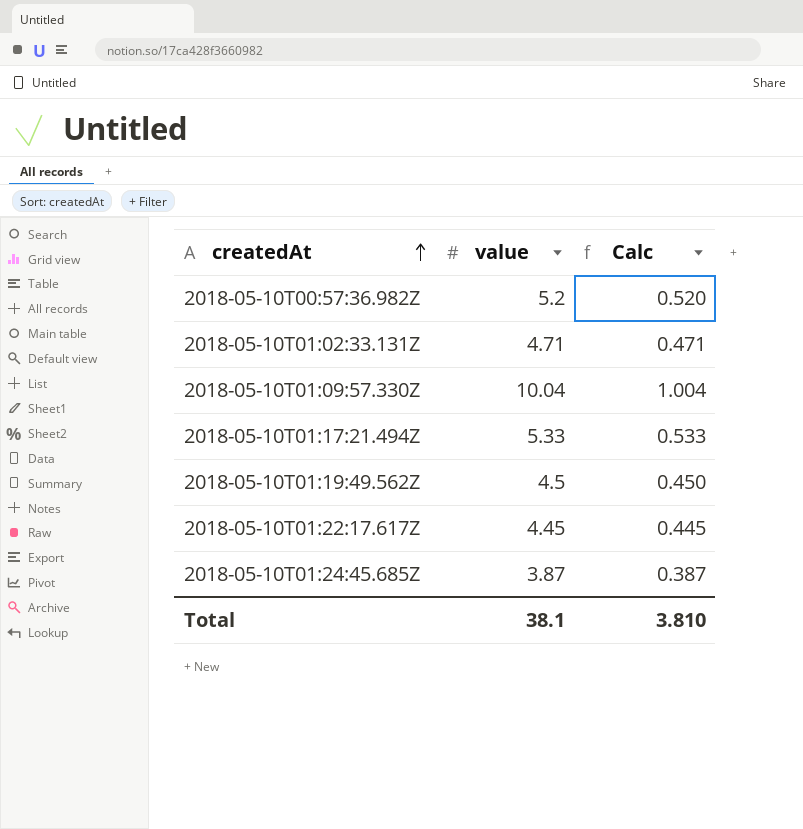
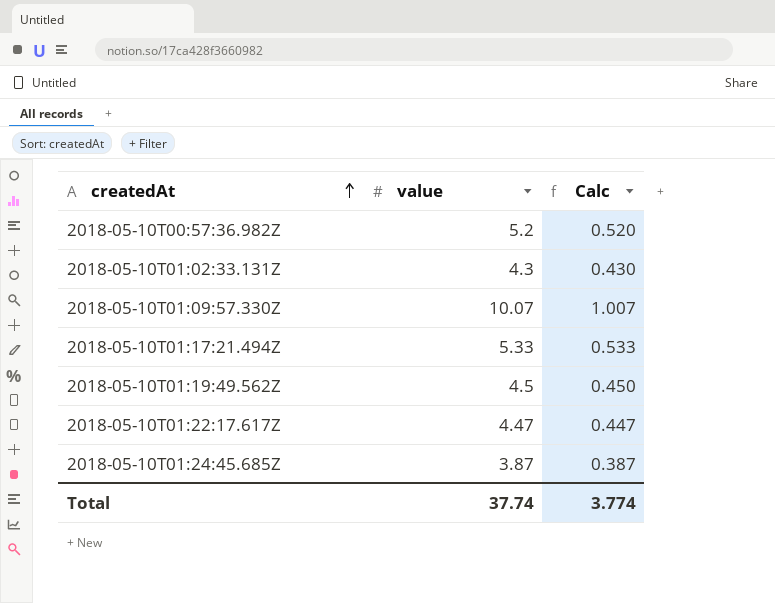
2018-05-10T01:02:33.131Z | value: 4.71 -> 4.3
2018-05-10T01:02:33.131Z | Calc: 0.471 -> 0.430
2018-05-10T01:09:57.330Z | value: 10.04 -> 10.07
2018-05-10T01:09:57.330Z | Calc: 1.004 -> 1.007
2018-05-10T01:22:17.617Z | value: 4.45 -> 4.47
2018-05-10T01:22:17.617Z | Calc: 0.445 -> 0.447
Total | value: 38.1 -> 37.74
Total | Calc: 3.810 -> 3.774

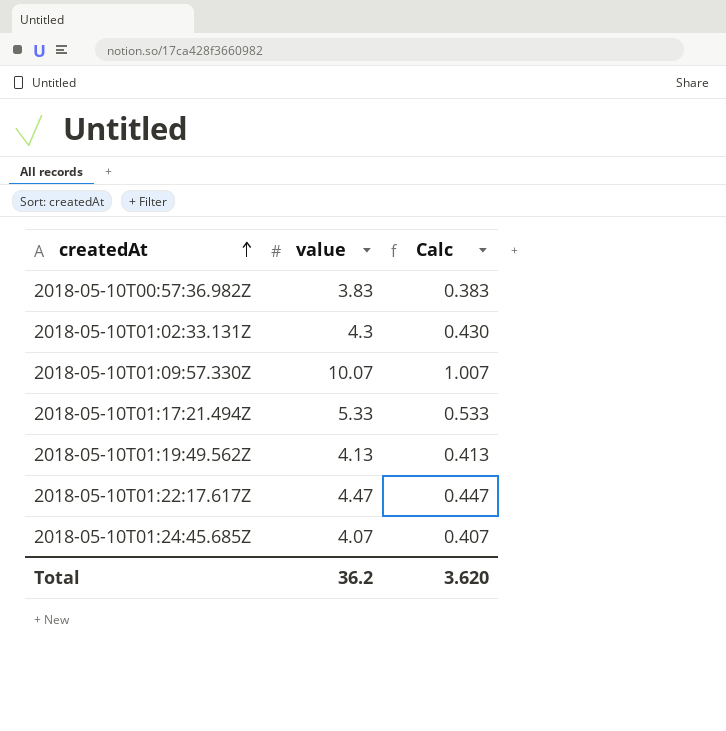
2018-05-10T00:57:36.982Z | value: 5.2 -> 3.83
2018-05-10T00:57:36.982Z | Calc: 0.520 -> 0.383
2018-05-10T01:19:49.562Z | value: 4.5 -> 4.13
2018-05-10T01:19:49.562Z | Calc: 0.450 -> 0.413
2018-05-10T01:24:45.685Z | value: 3.87 -> 4.07
2018-05-10T01:24:45.685Z | Calc: 0.387 -> 0.407
Total | value: 37.74 -> 36.2
Total | Calc: 3.774 -> 3.620

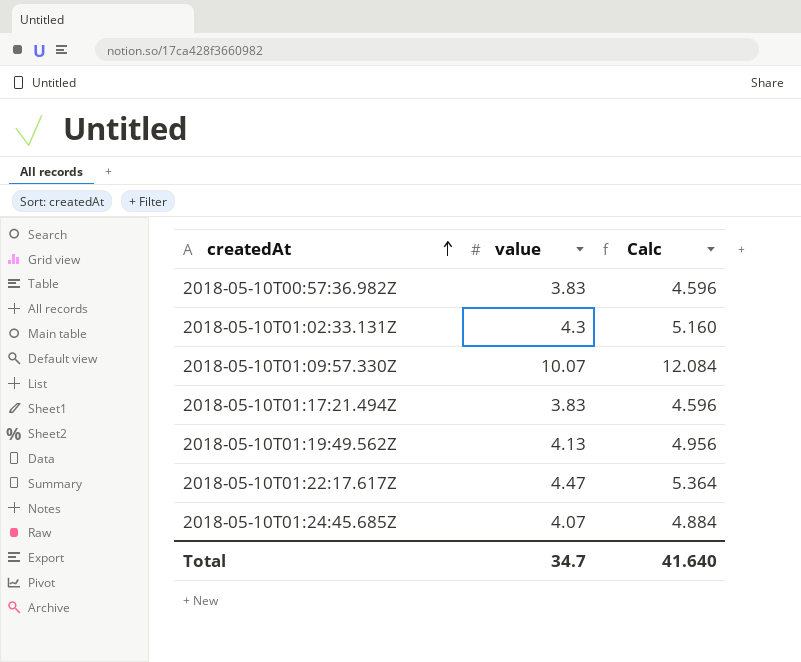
column Calc | formula: [value] * 0.1 -> [value] * 1.2
2018-05-10T01:17:21.494Z | value: 5.33 -> 3.83
Total | value: 36.2 -> 34.7
Total | Calc: 3.620 -> 41.640

